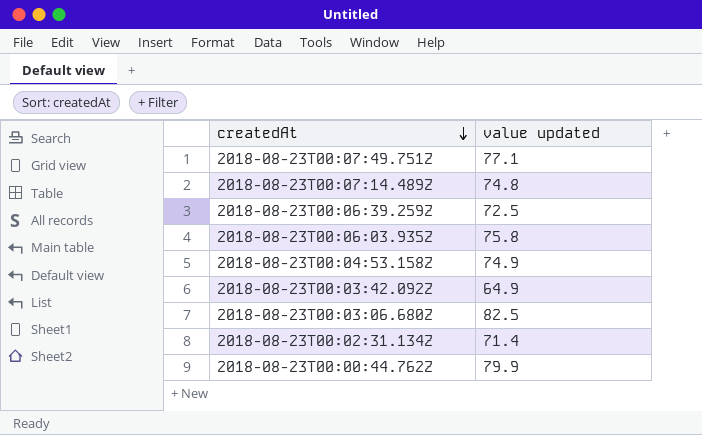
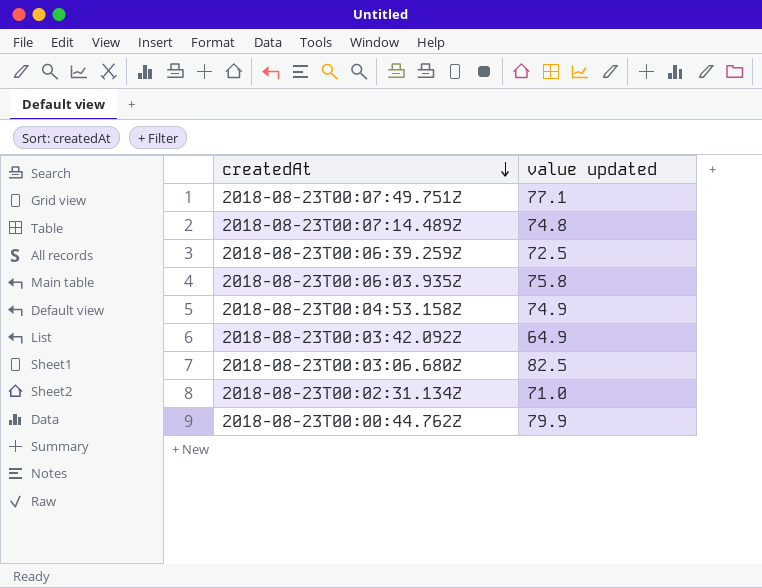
2018-08-23T00:02:31.134Z | value updated: 71.4 -> 71.0

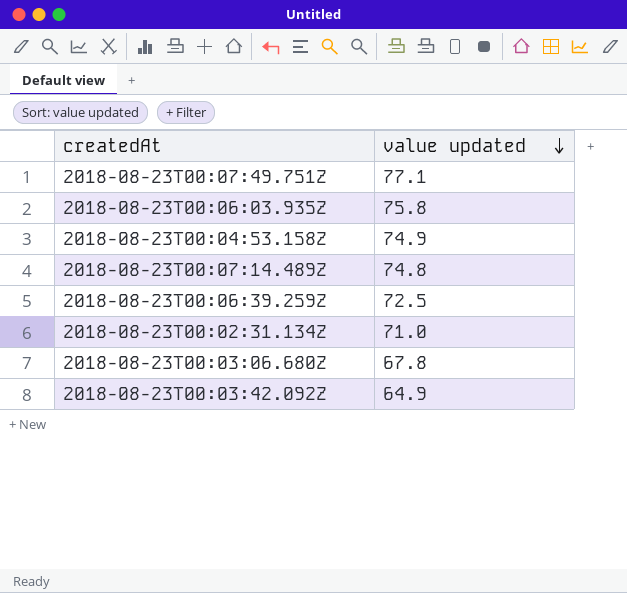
row order: createdAt descending -> value updated descending
row 2018-08-23T00:00:44.762Z: 79.9 -> none
2018-08-23T00:03:06.680Z | value updated: 82.5 -> 67.8

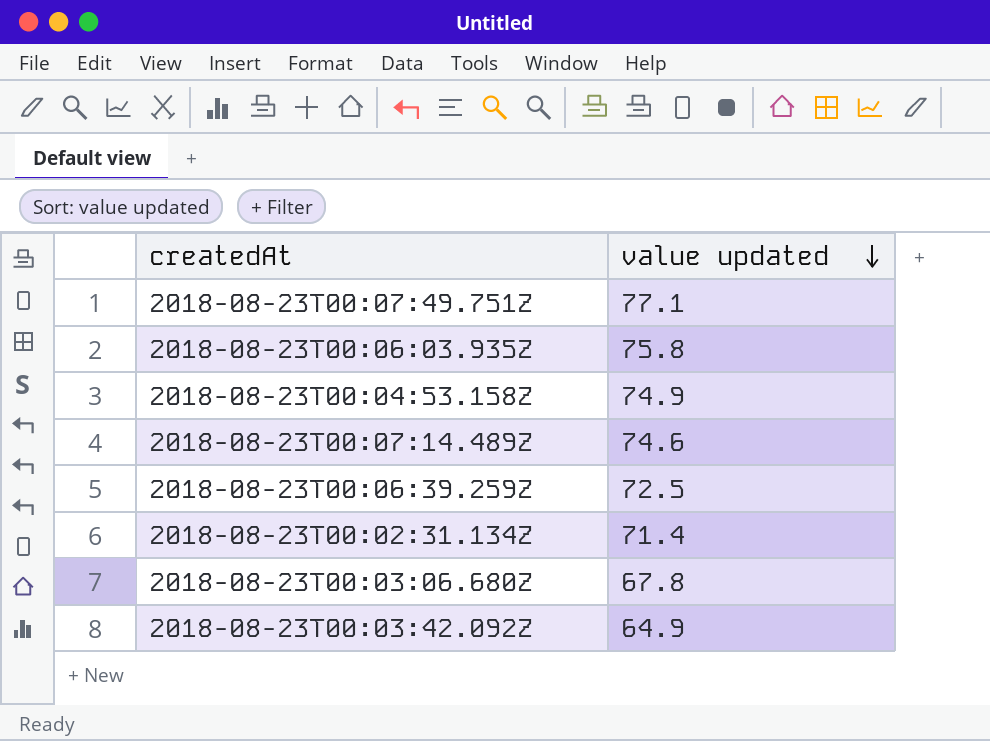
2018-08-23T00:07:14.489Z | value updated: 74.8 -> 74.6
2018-08-23T00:02:31.134Z | value updated: 71.0 -> 71.4

